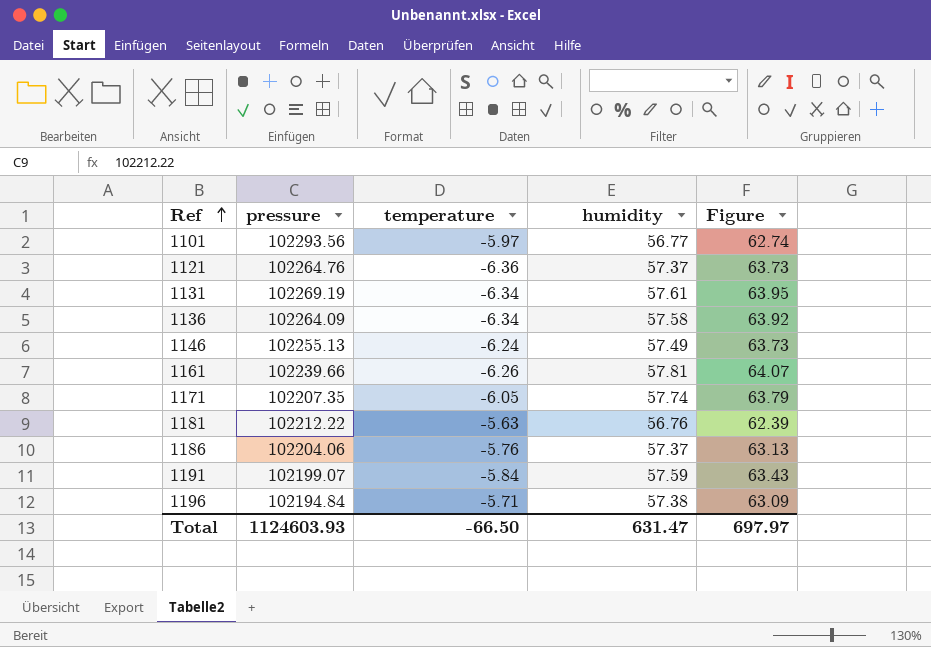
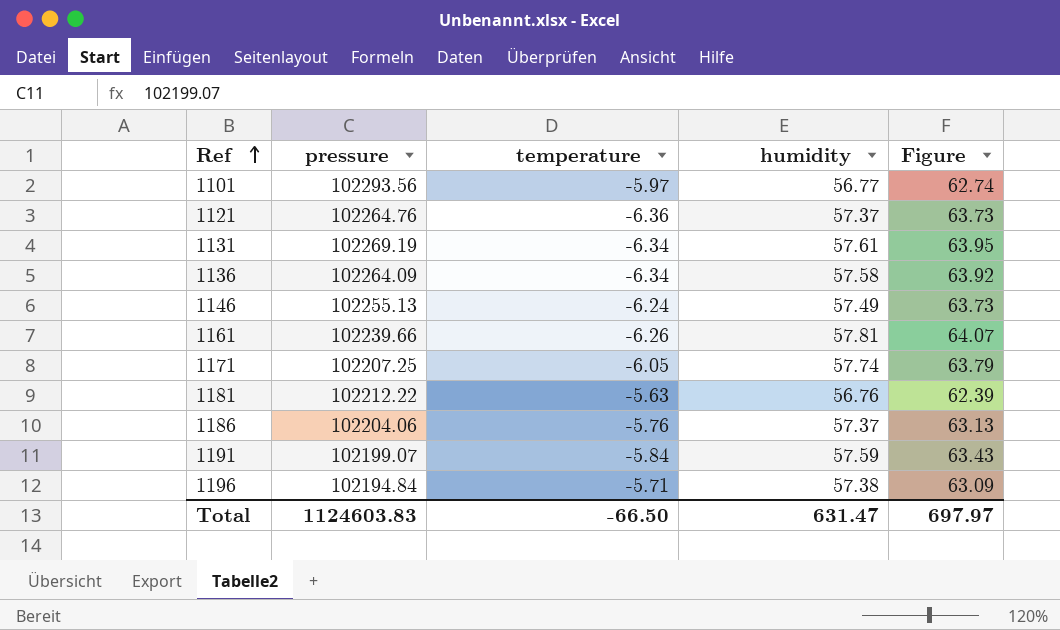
1171 | pressure: 102207.35 -> 102207.25
Total | pressure: 1124603.93 -> 1124603.83

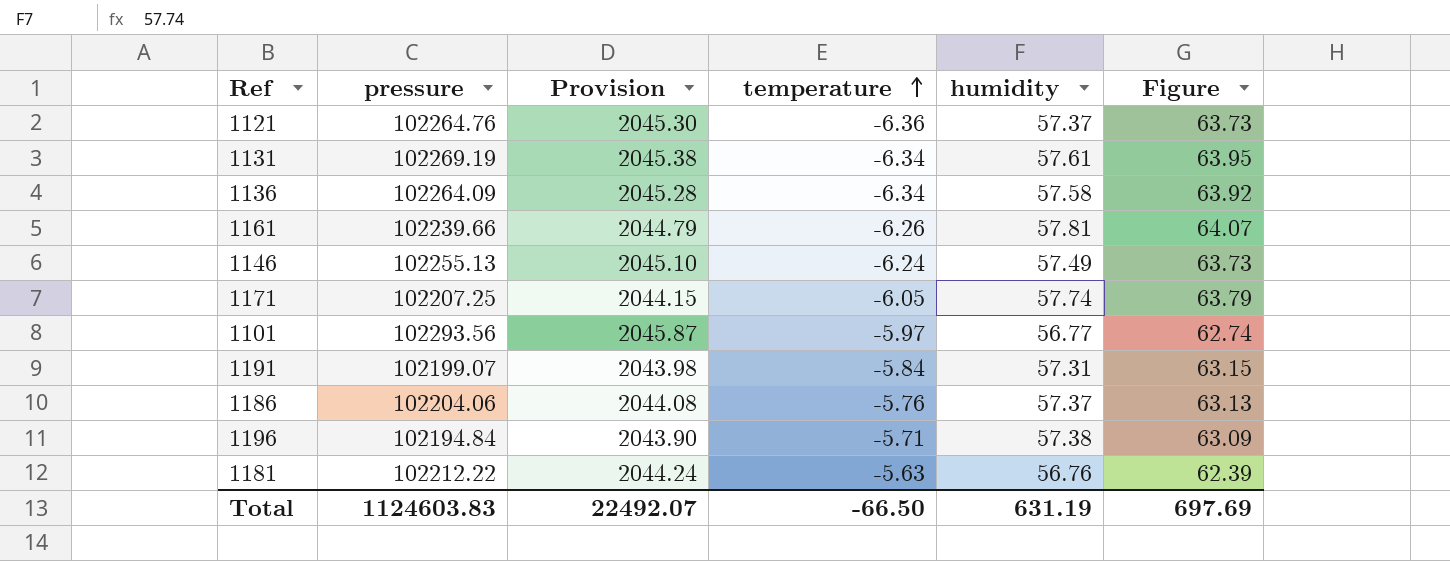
row order: Ref ascending -> temperature ascending
column Provision | formula: none -> [pressure] * 0.02
1191 | humidity: 57.59 -> 57.31
1191 | Figure: 63.43 -> 63.15
Total | humidity: 631.47 -> 631.19
Total | Figure: 697.97 -> 697.69

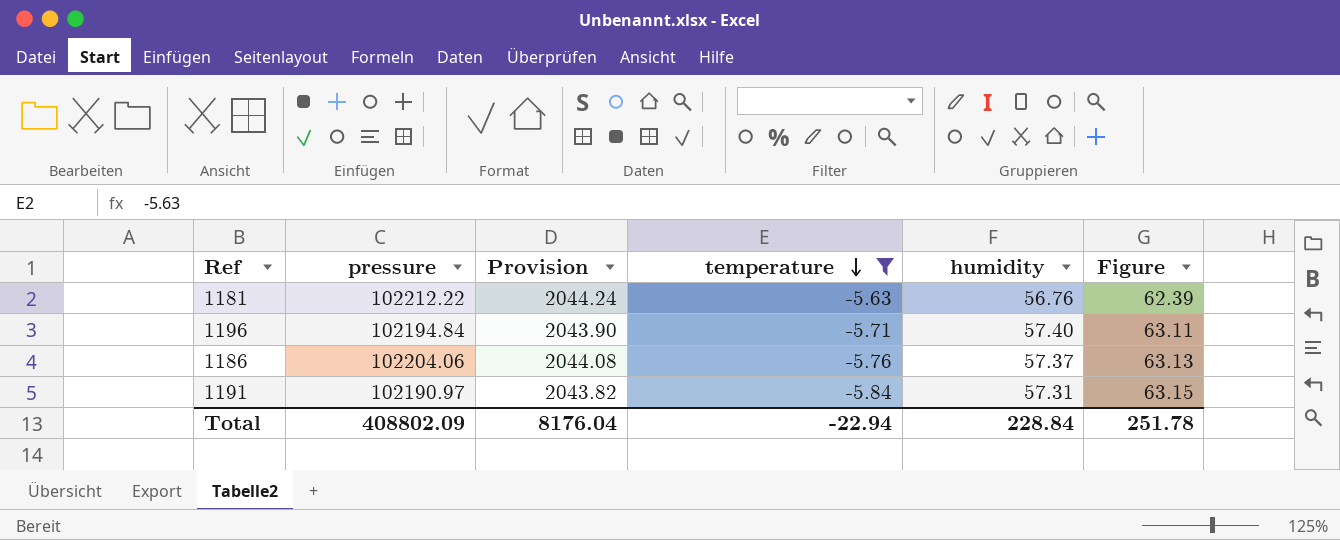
filter: none -> temperature >= -5.84
row order: temperature ascending -> temperature descending
1196 | humidity: 57.38 -> 57.40
1196 | Figure: 63.09 -> 63.11
1191 | pressure: 102199.07 -> 102190.97
1191 | Provision: 2043.98 -> 2043.82
Total | pressure: 1124603.83 -> 408802.09
Total | Provision: 22492.07 -> 8176.04
Total | temperature: -66.50 -> -22.94
Total | humidity: 631.19 -> 228.84
Total | Figure: 697.69 -> 251.78

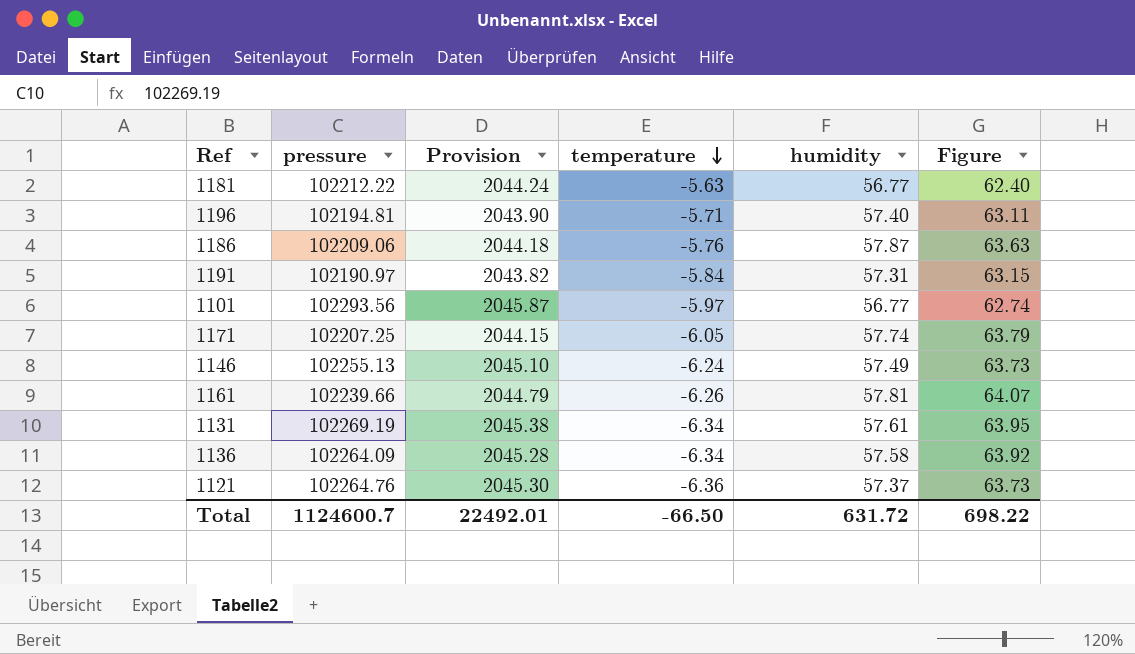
filter: temperature >= -5.84 -> none
1181 | humidity: 56.76 -> 56.77
1181 | Figure: 62.39 -> 62.40
1196 | pressure: 102194.84 -> 102194.81
1186 | pressure: 102204.06 -> 102209.06
1186 | Provision: 2044.08 -> 2044.18
1186 | humidity: 57.37 -> 57.87
1186 | Figure: 63.13 -> 63.63
Total | pressure: 408802.09 -> 1124600.7
Total | Provision: 8176.04 -> 22492.01
Total | temperature: -22.94 -> -66.50
Total | humidity: 228.84 -> 631.72
Total | Figure: 251.78 -> 698.22

